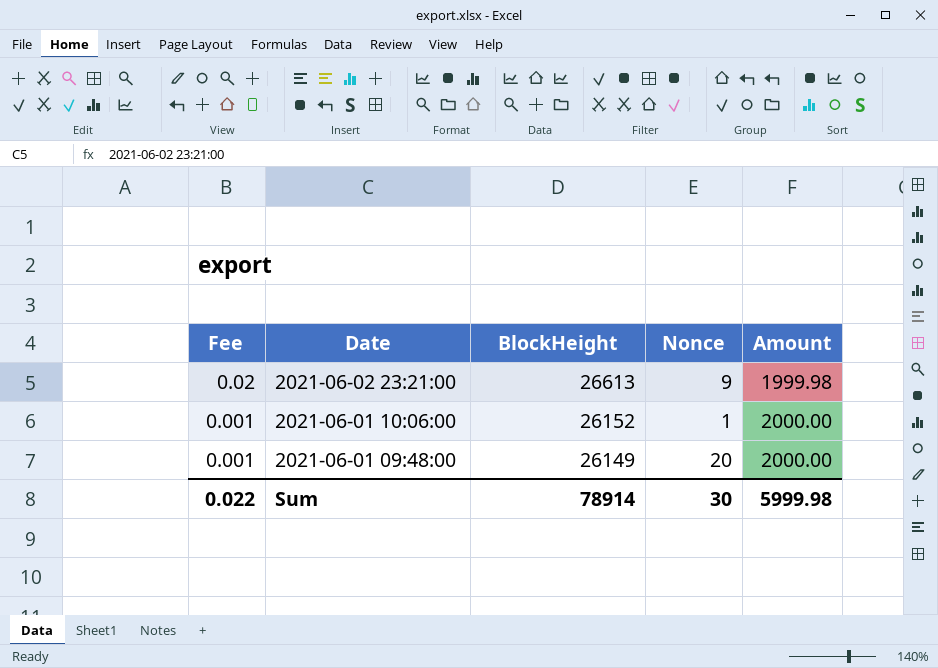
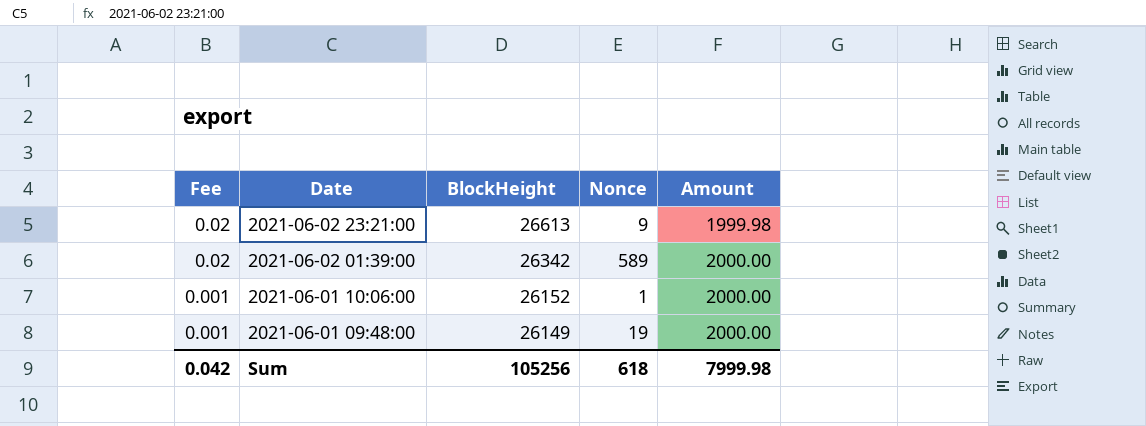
row 2021-06-02 01:39:00: none -> 0.02 | 26342 | 589 | 2000.00
2021-06-01 09:48:00 | Nonce: 20 -> 19
Sum | Fee: 0.022 -> 0.042
Sum | BlockHeight: 78914 -> 105256
Sum | Nonce: 30 -> 618
Sum | Amount: 5999.98 -> 7999.98

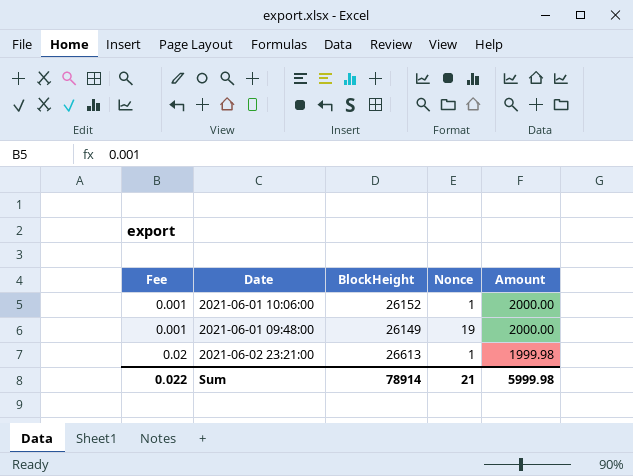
row order: Fee descending -> Fee ascending
row 2021-06-02 01:39:00: 0.02 | 26342 | 589 | 2000.00 -> none
2021-06-02 23:21:00 | Nonce: 9 -> 1
Sum | Fee: 0.042 -> 0.022
Sum | BlockHeight: 105256 -> 78914
Sum | Nonce: 618 -> 21
Sum | Amount: 7999.98 -> 5999.98

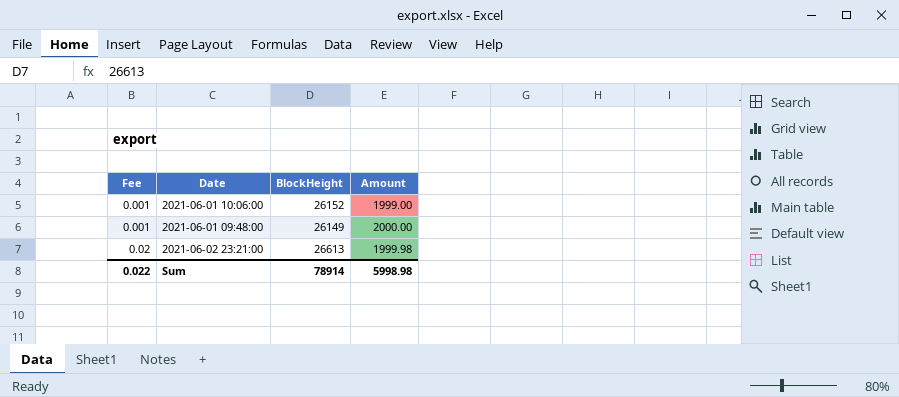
column Nonce | position: 4 -> none
2021-06-01 10:06:00 | Amount: 2000.00 -> 1999.00
Sum | Amount: 5999.98 -> 5998.98

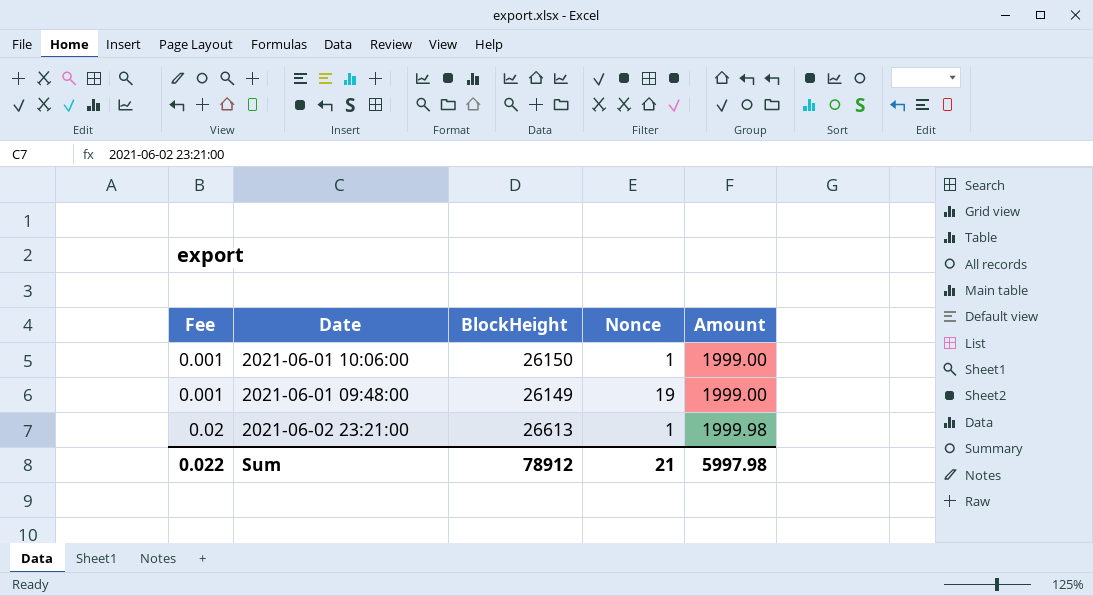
column Nonce | position: none -> 4
2021-06-01 10:06:00 | BlockHeight: 26152 -> 26150
2021-06-01 09:48:00 | Amount: 2000.00 -> 1999.00
Sum | BlockHeight: 78914 -> 78912
Sum | Amount: 5998.98 -> 5997.98

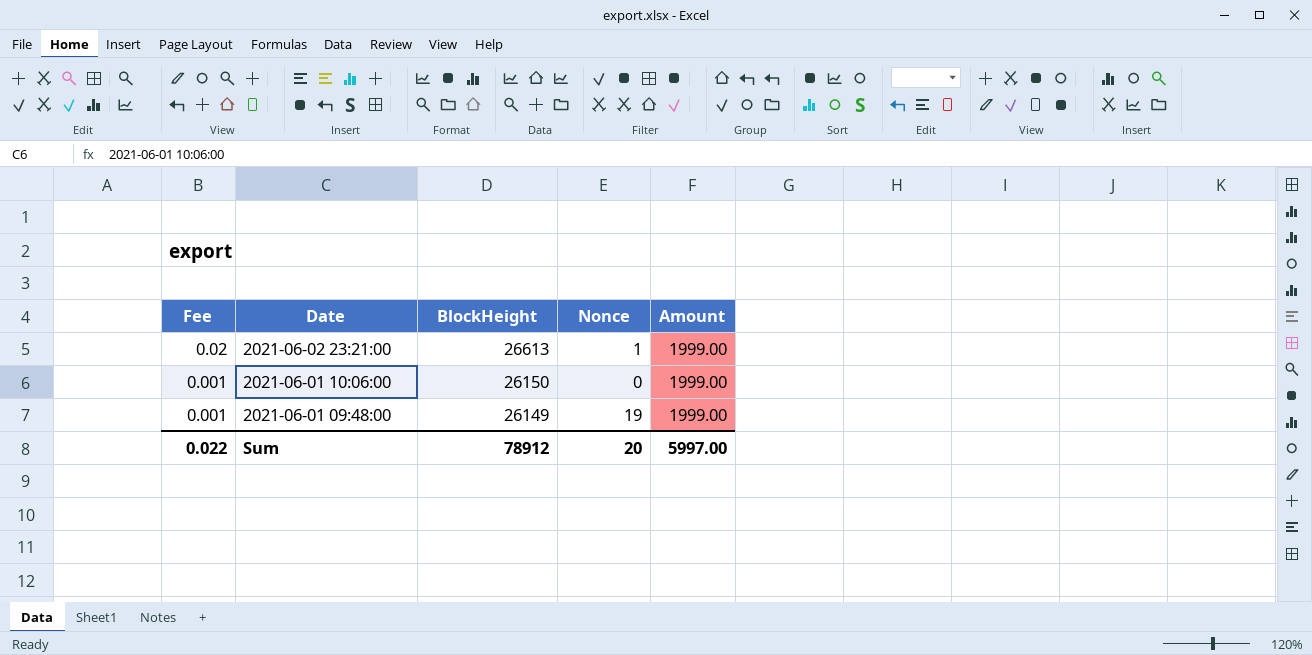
row order: Fee ascending -> Fee descending
2021-06-02 23:21:00 | Amount: 1999.98 -> 1999.00
2021-06-01 10:06:00 | Nonce: 1 -> 0
Sum | Nonce: 21 -> 20
Sum | Amount: 5997.98 -> 5997.00

